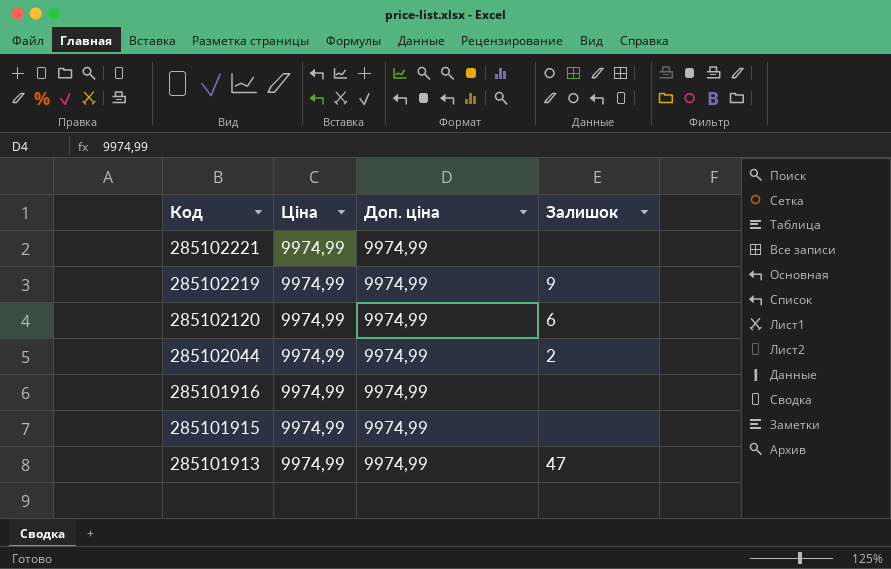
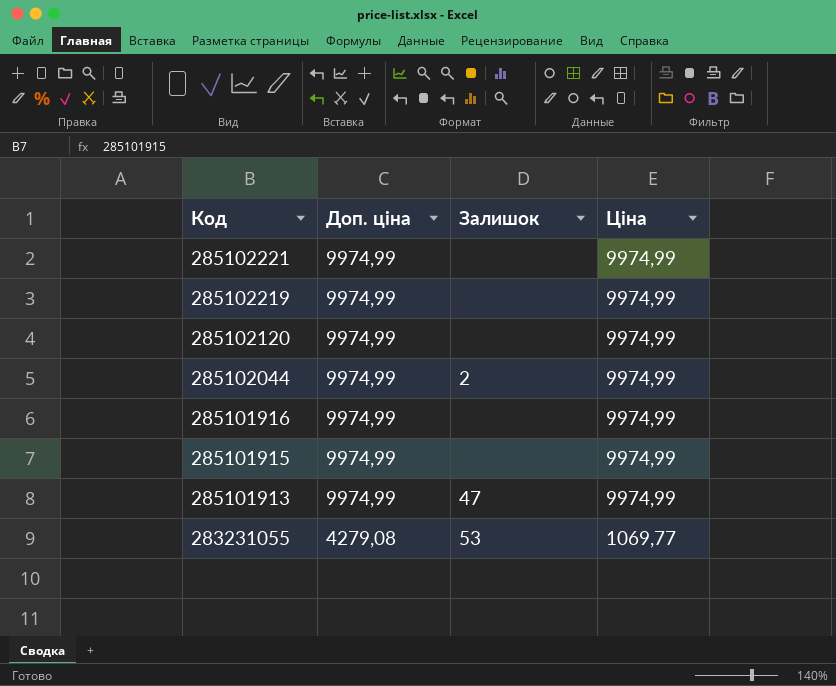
column Ціна | position: 2 -> 4
285102219 | Залишок: 9 -> none
285102120 | Залишок: 6 -> none
row 283231055: none -> 4279,08 | 53 | 1069,77

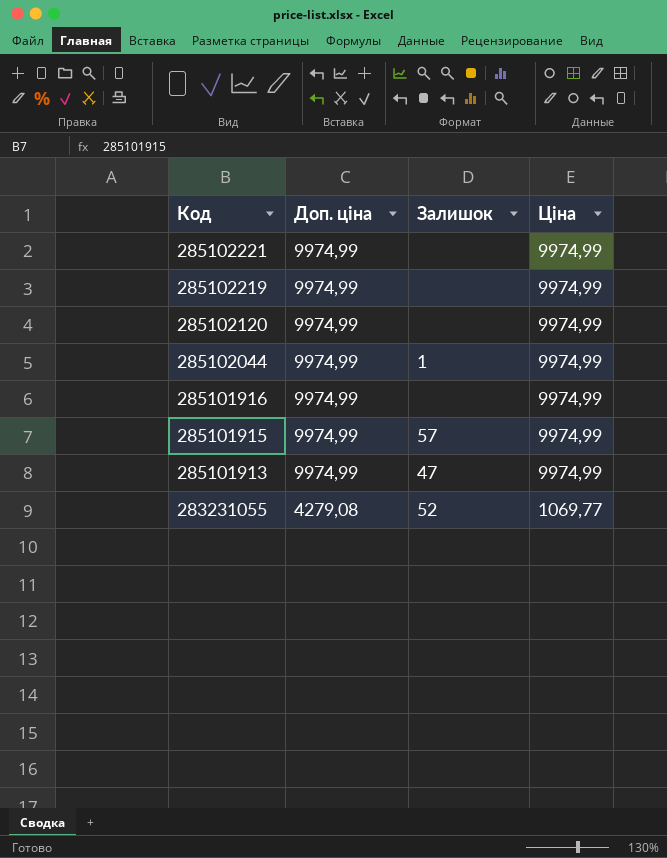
285102044 | Залишок: 2 -> 1
285101915 | Залишок: none -> 57
283231055 | Залишок: 53 -> 52

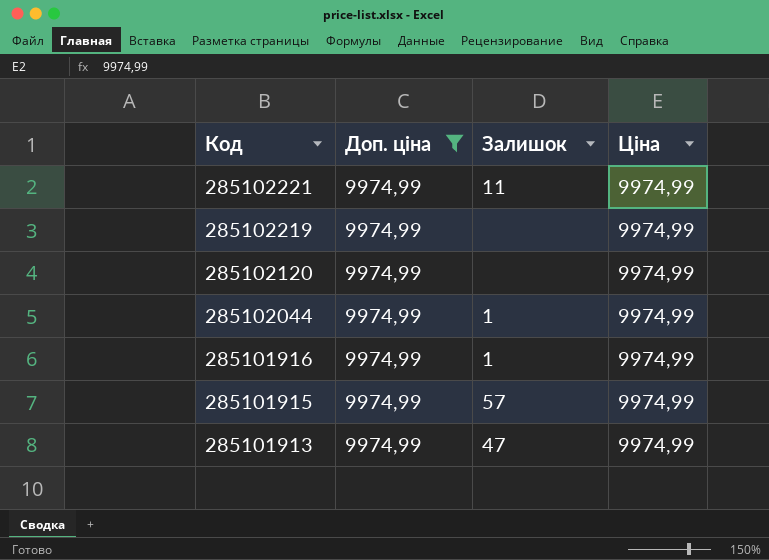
filter: none -> Доп. ціна = 9974,99
285102221 | Залишок: none -> 11
285101916 | Залишок: none -> 1

